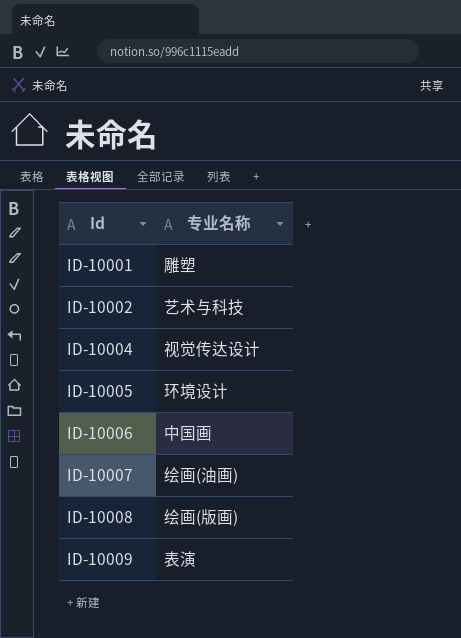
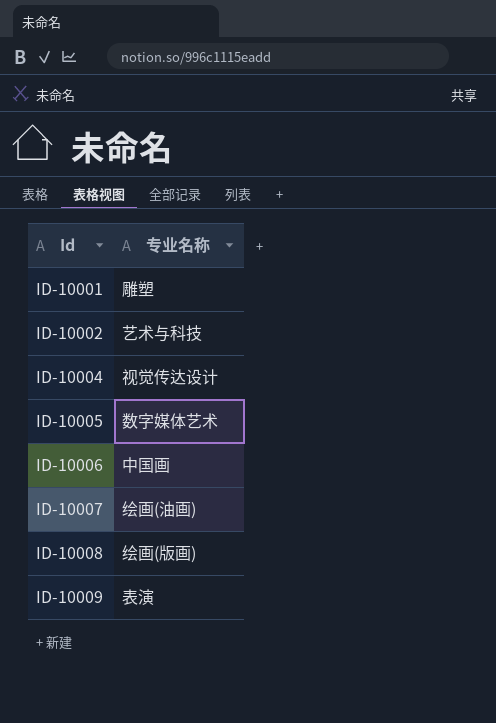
ID-10005 | 专业名称: 环境设计 -> 数字媒体艺术

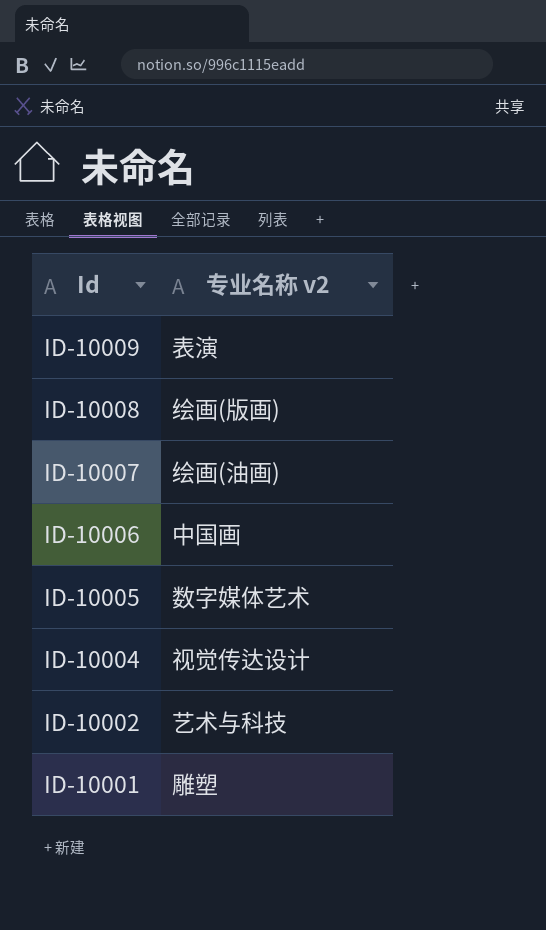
row order: Id ascending -> Id descending
column name: 专业名称 -> 专业名称 v2

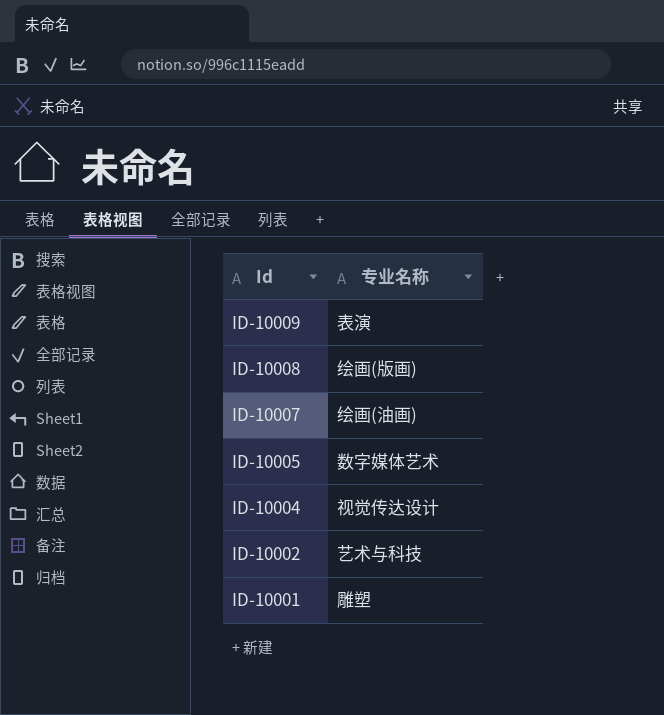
column name: 专业名称 v2 -> 专业名称
row ID-10006: 中国画 -> none

